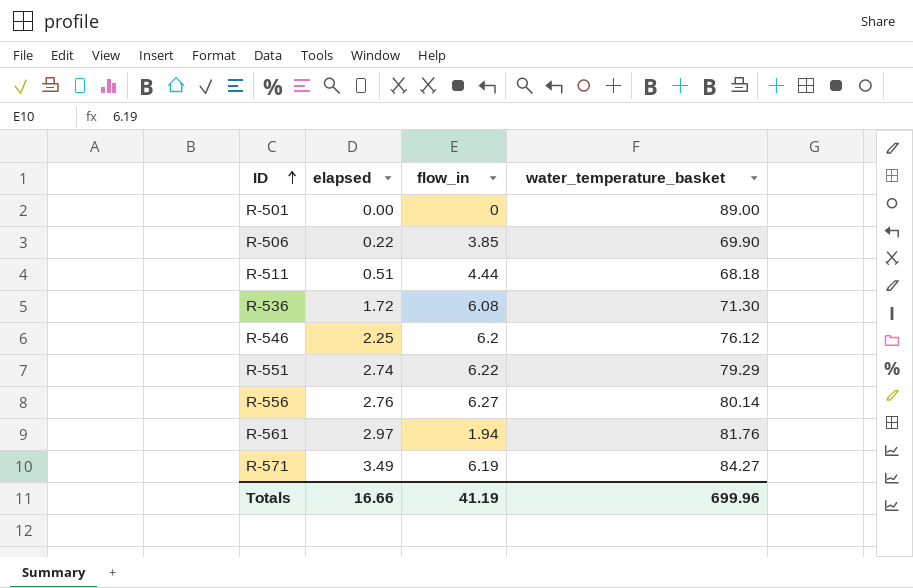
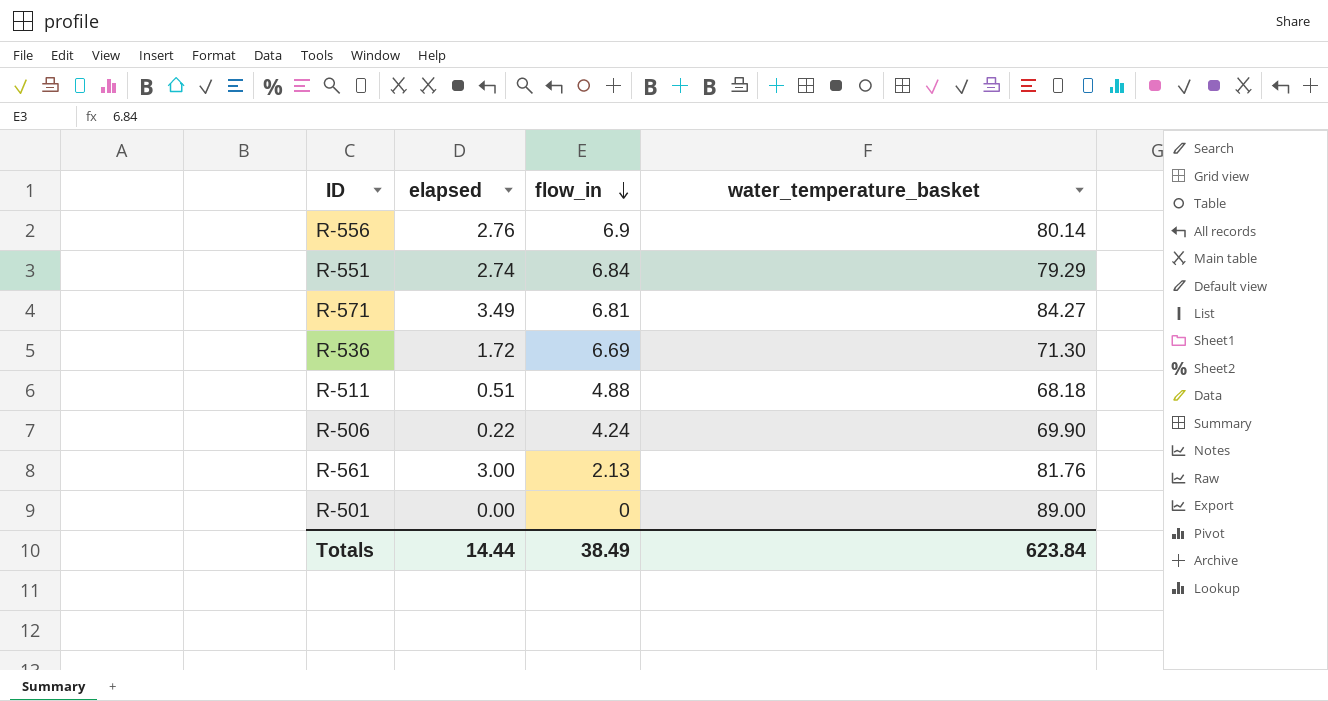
row order: ID ascending -> flow_in descending
row R-546: 2.25 | 6.2 | 76.12 -> none
R-556 | flow_in: 6.27 -> 6.9
R-551 | flow_in: 6.22 -> 6.84
R-571 | flow_in: 6.19 -> 6.81
R-536 | flow_in: 6.08 -> 6.69
R-511 | flow_in: 4.44 -> 4.88
R-506 | flow_in: 3.85 -> 4.24
R-561 | elapsed: 2.97 -> 3.00
R-561 | flow_in: 1.94 -> 2.13
Totals | elapsed: 16.66 -> 14.44
Totals | flow_in: 41.19 -> 38.49
Totals | water_temperature_basket: 699.96 -> 623.84

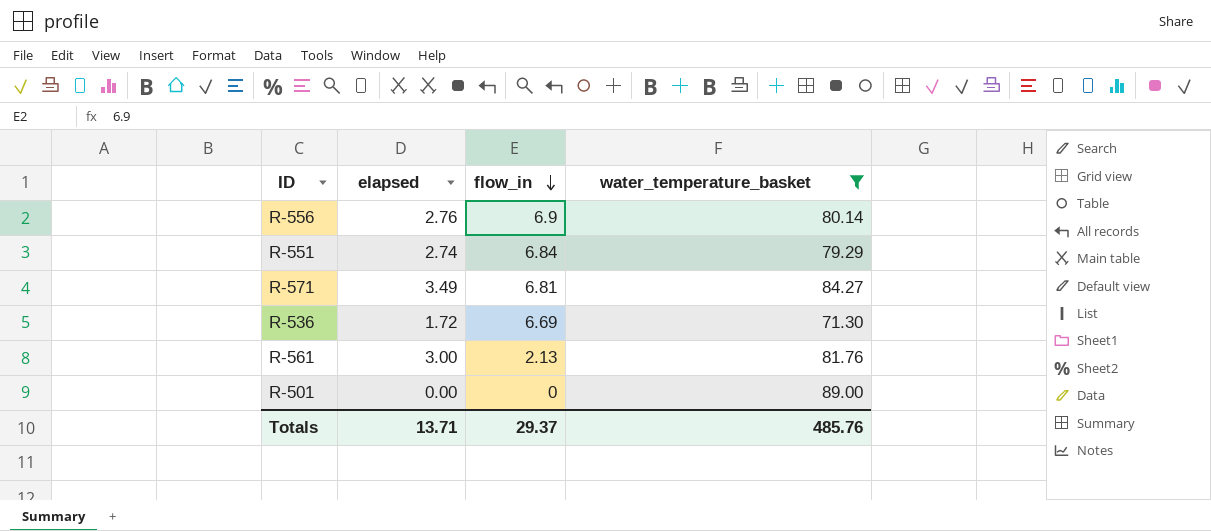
filter: none -> water_temperature_basket >= 71.30
Totals | elapsed: 14.44 -> 13.71
Totals | flow_in: 38.49 -> 29.37
Totals | water_temperature_basket: 623.84 -> 485.76

